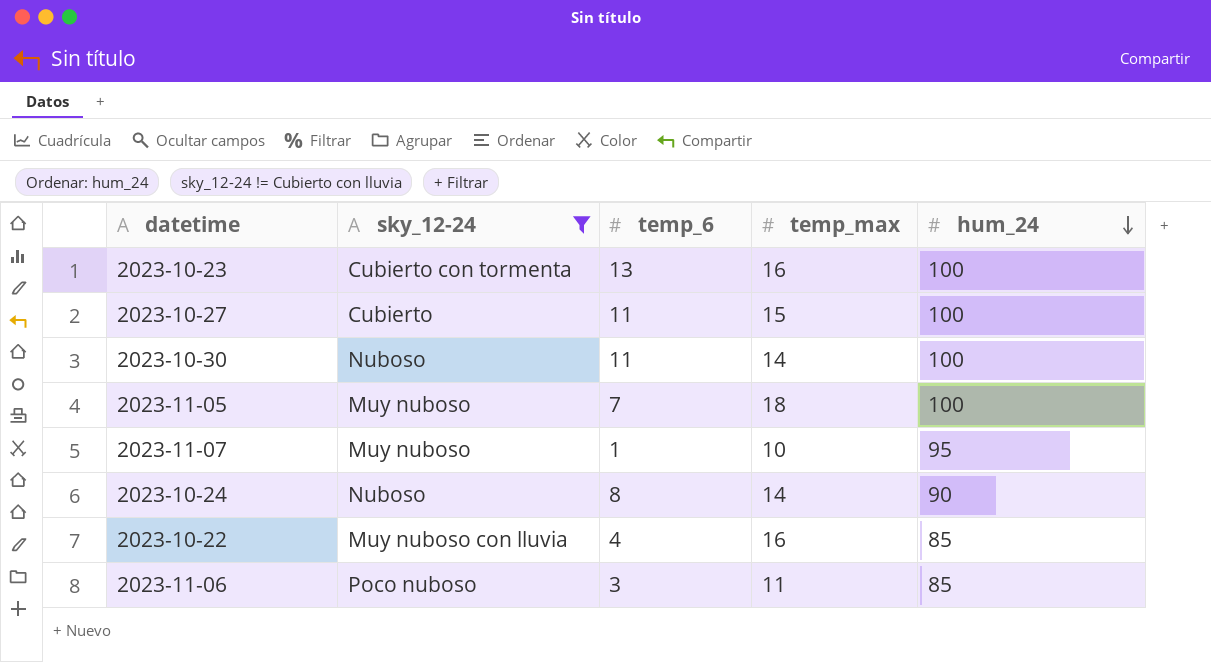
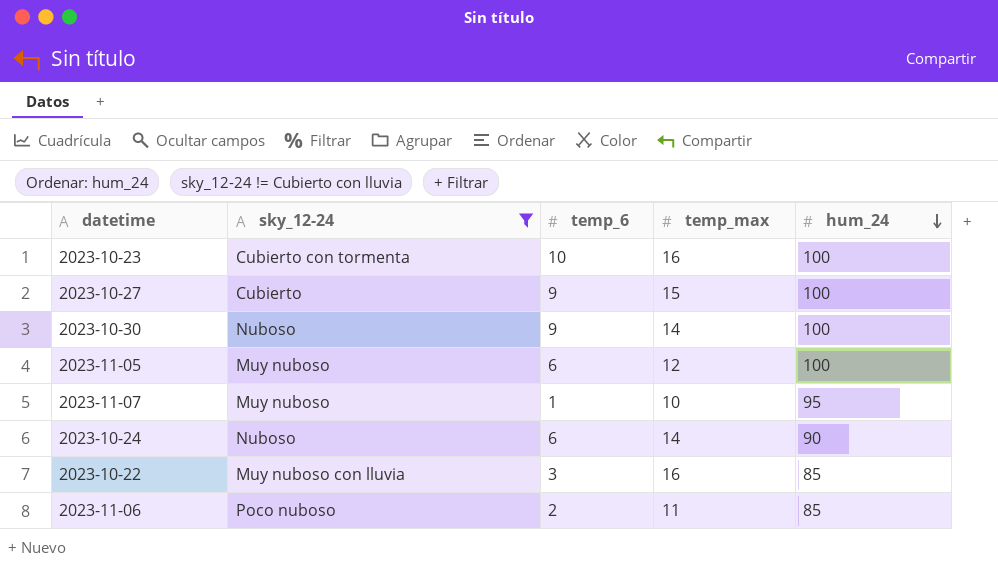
2023-10-23 | temp_6: 13 -> 10
2023-10-27 | temp_6: 11 -> 9
2023-10-30 | temp_6: 11 -> 9
2023-11-05 | temp_6: 7 -> 6
2023-11-05 | temp_max: 18 -> 12
2023-10-24 | temp_6: 8 -> 6
2023-10-22 | temp_6: 4 -> 3
2023-11-06 | temp_6: 3 -> 2

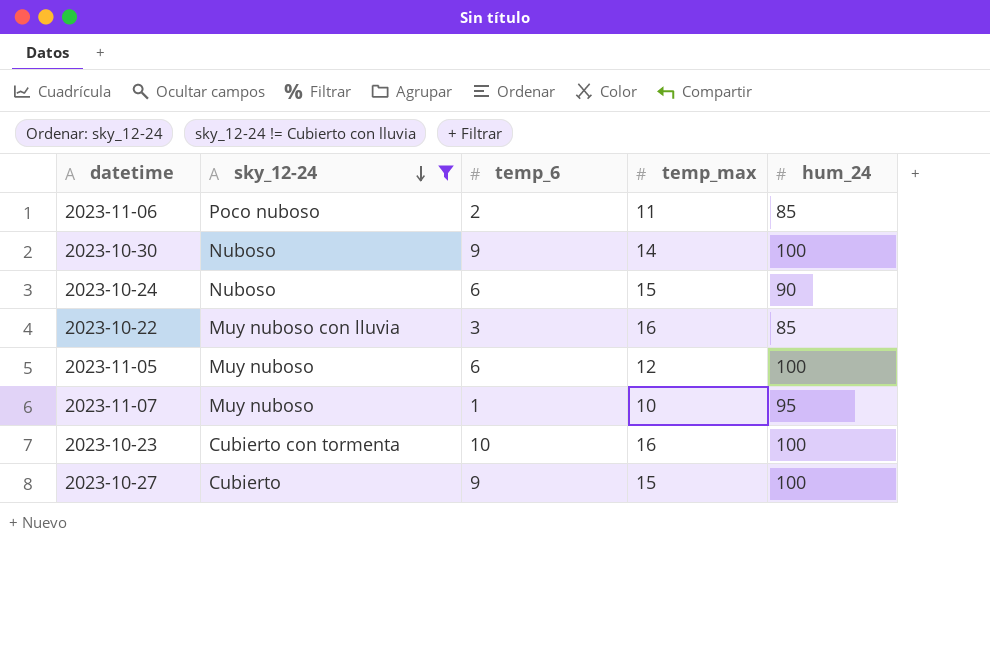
row order: hum_24 descending -> sky_12-24 descending
2023-10-24 | temp_max: 14 -> 15

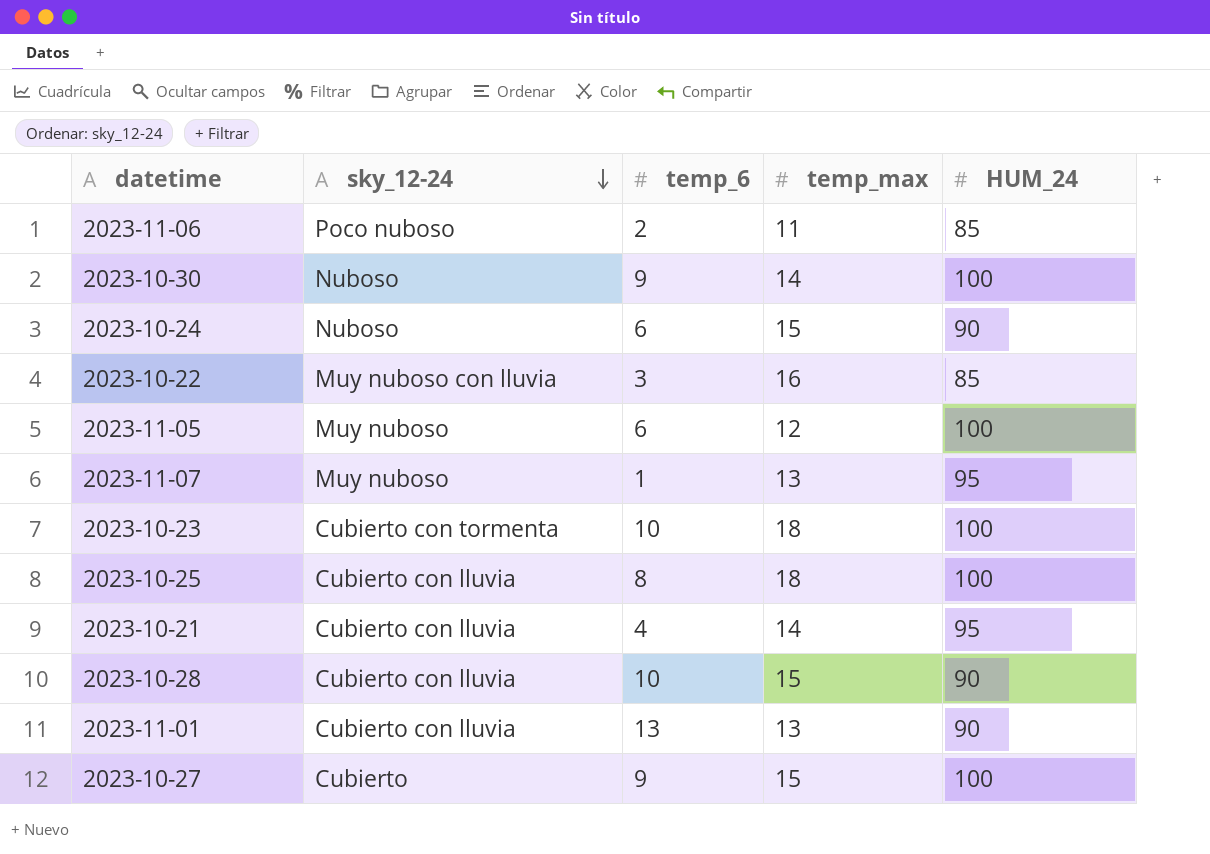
filter: sky_12-24 != Cubierto con lluvia -> none
column name: hum_24 -> HUM_24
2023-11-07 | temp_max: 10 -> 13
2023-10-23 | temp_max: 16 -> 18

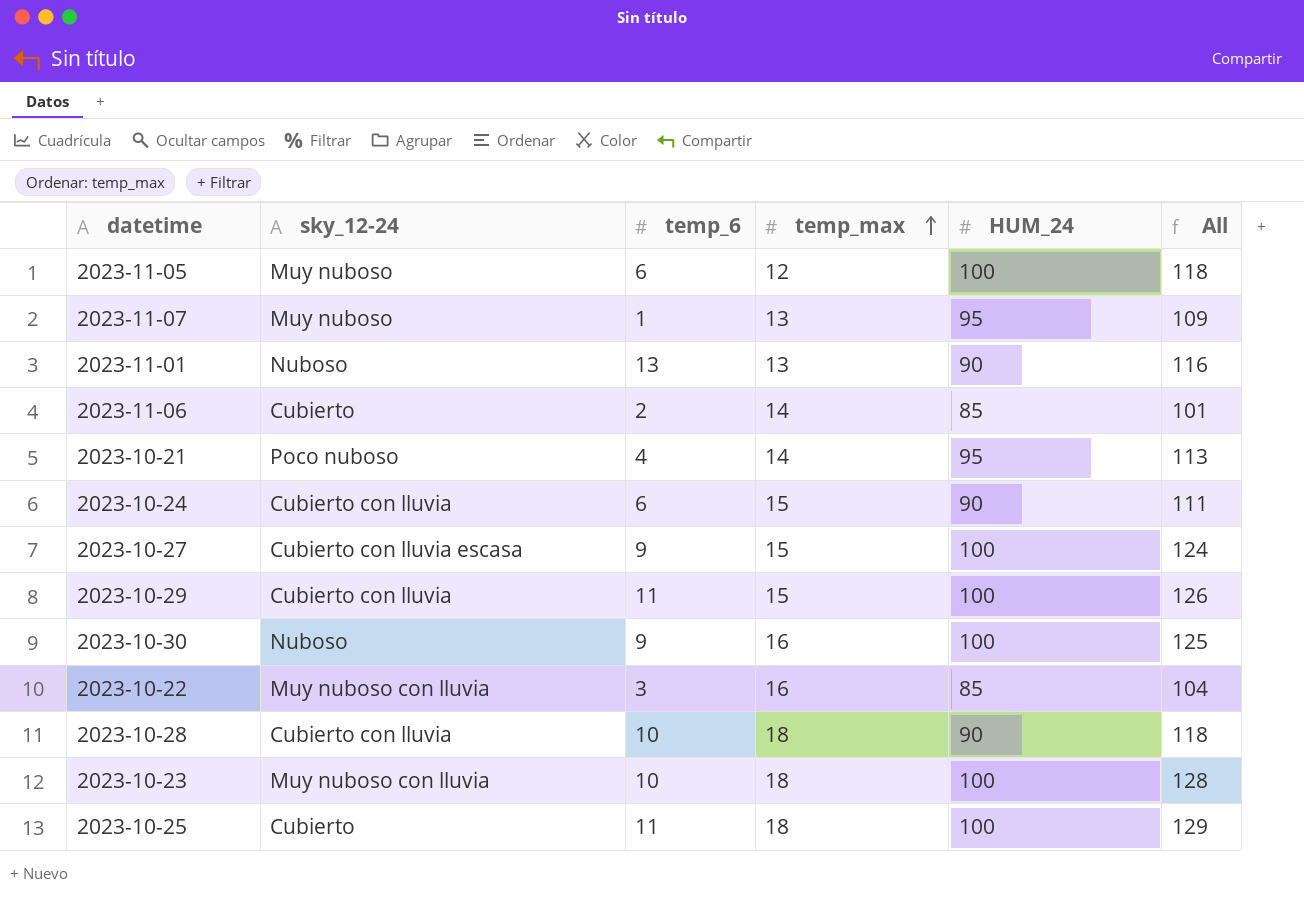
row order: sky_12-24 descending -> temp_max ascending
column All | formula: none -> [temp_6] + [temp_max] + [HUM_24]
2023-11-01 | sky_12-24: Cubierto con lluvia -> Nuboso
2023-11-06 | sky_12-24: Poco nuboso -> Cubierto
2023-11-06 | temp_max: 11 -> 14
2023-10-21 | sky_12-24: Cubierto con lluvia -> Poco nuboso
2023-10-24 | sky_12-24: Nuboso -> Cubierto con lluvia
2023-10-27 | sky_12-24: Cubierto -> Cubierto con lluvia escasa
row 2023-10-29: none -> Cubierto con lluvia | 11 | 15 | 100 | 126
2023-10-30 | temp_max: 14 -> 16
2023-10-28 | temp_max: 15 -> 18
2023-10-23 | sky_12-24: Cubierto con tormenta -> Muy nuboso con lluvia
2023-10-25 | sky_12-24: Cubierto con lluvia -> Cubierto
2023-10-25 | temp_6: 8 -> 11

